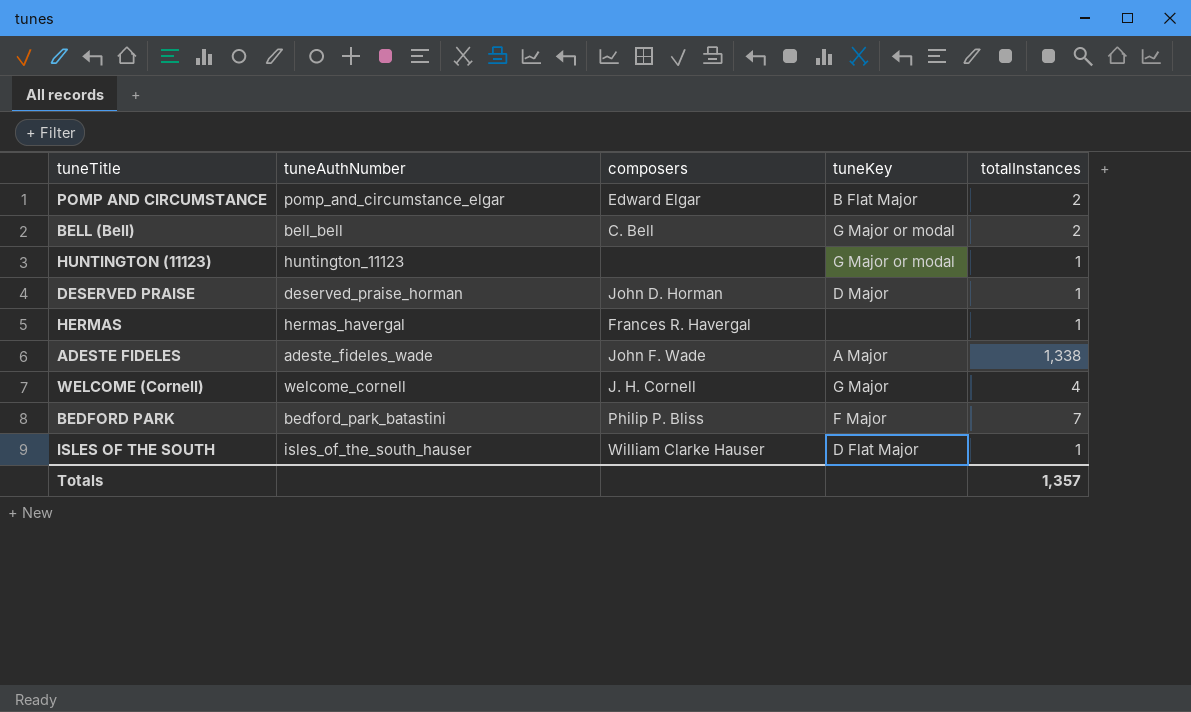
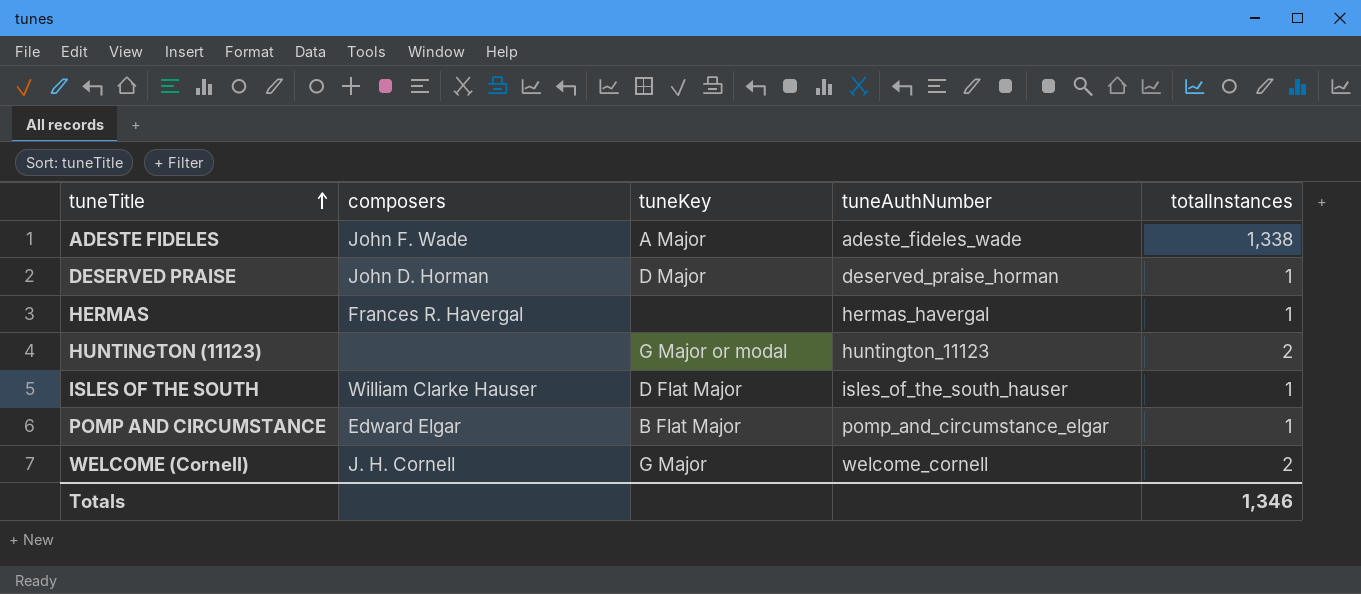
row order: none -> tuneTitle ascending
column tuneAuthNumber | position: 2 -> 4
row BELL (Bell): bell_bell | C. Bell | G Major or modal | 2 -> none
row BEDFORD PARK: bedford_park_batastini | Philip P. Bliss | F Major | 7 -> none
HUNTINGTON (11123) | totalInstances: 1 -> 2
POMP AND CIRCUMSTANCE | totalInstances: 2 -> 1
WELCOME (Cornell) | totalInstances: 4 -> 2
Totals | totalInstances: 1,357 -> 1,346

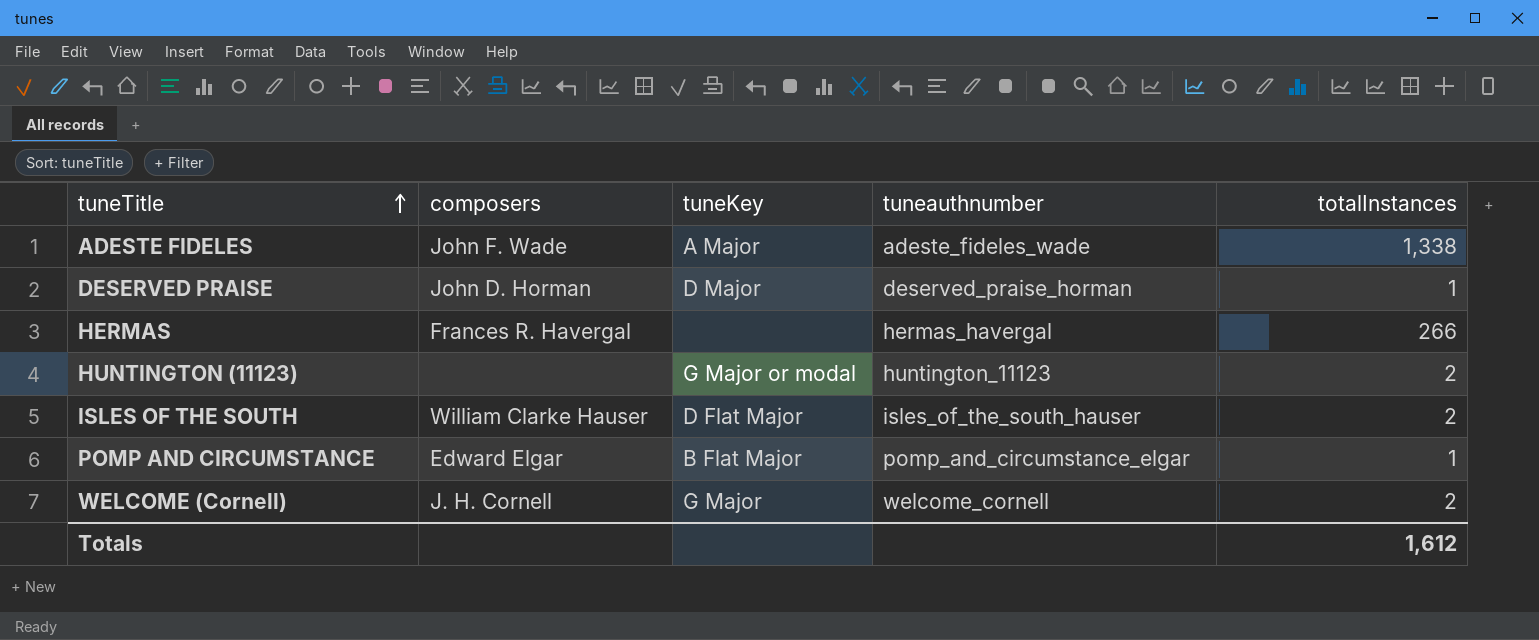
column name: tuneAuthNumber -> tuneauthnumber
HERMAS | totalInstances: 1 -> 266
ISLES OF THE SOUTH | totalInstances: 1 -> 2
Totals | totalInstances: 1,346 -> 1,612

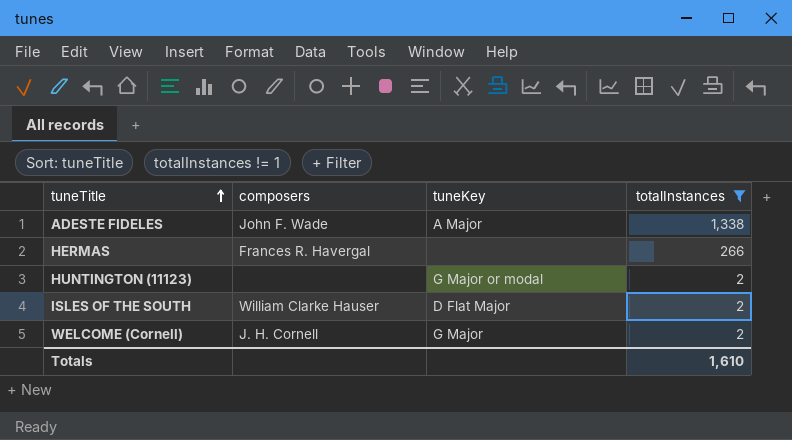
filter: none -> totalInstances != 1
column tuneauthnumber | position: 4 -> none
Totals | totalInstances: 1,612 -> 1,610

